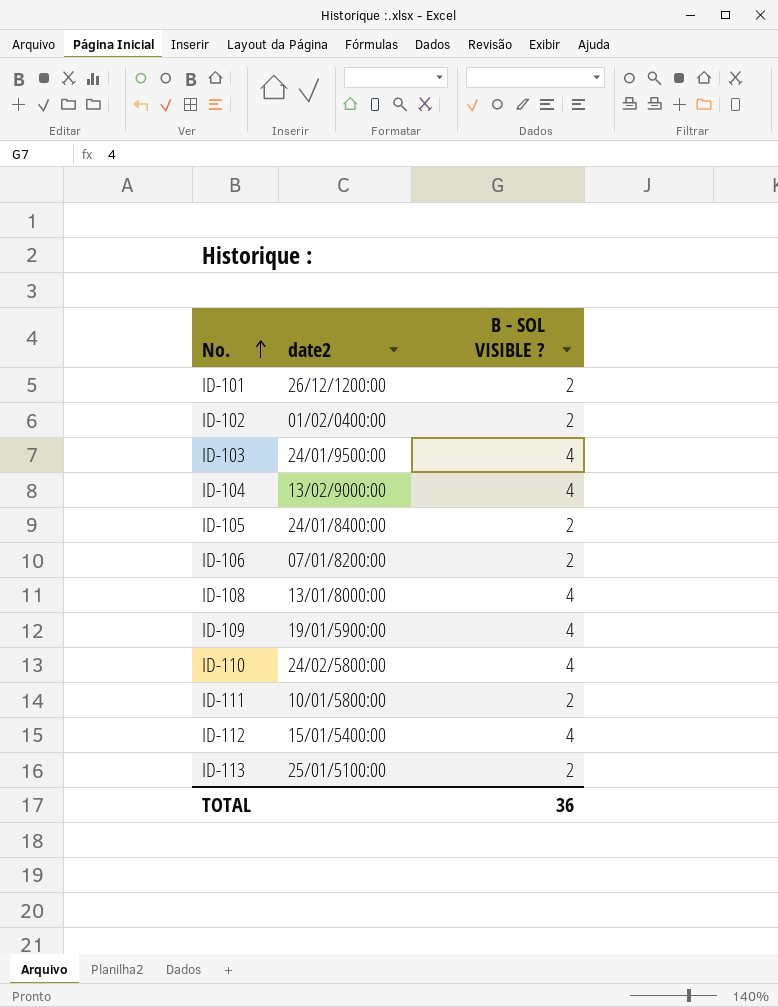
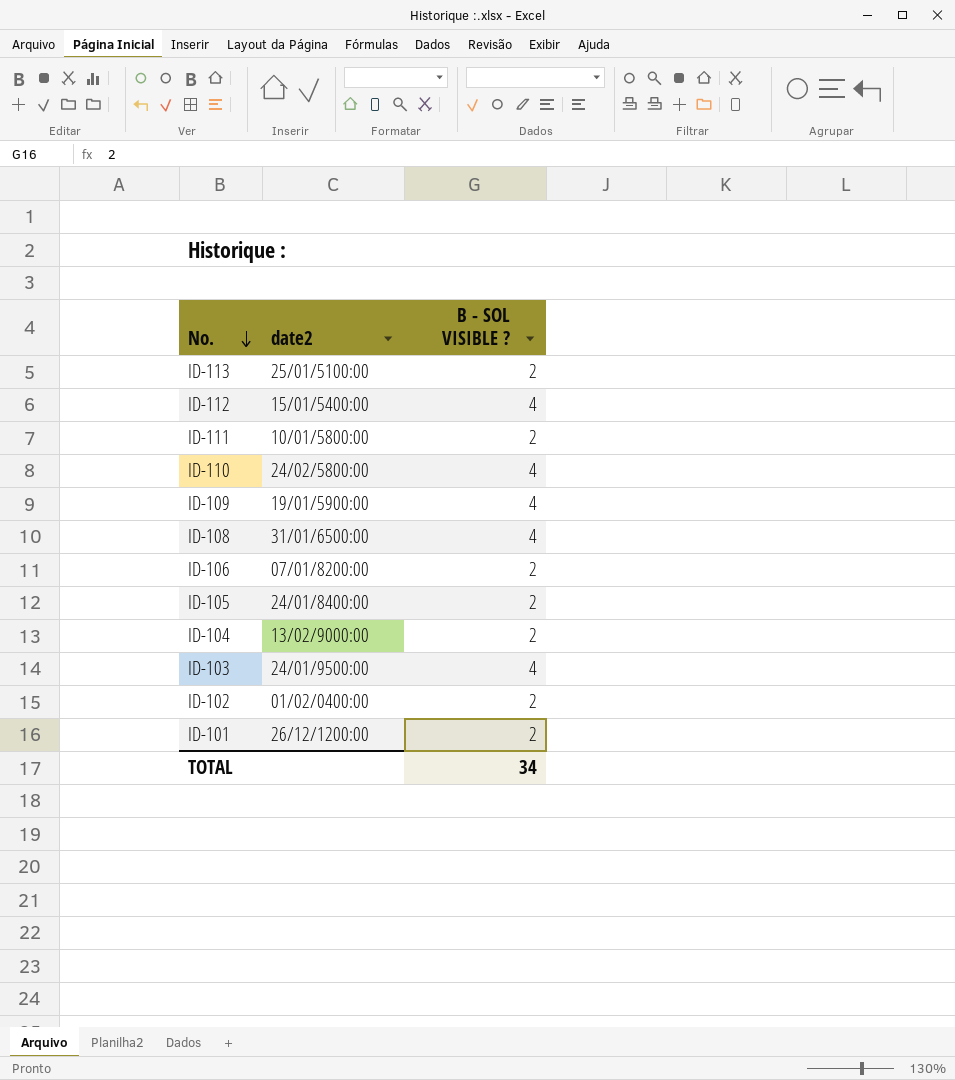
row order: No. ascending -> No. descending
ID-108 | date2: 13/01/8000:00 -> 31/01/6500:00
ID-104 | B - SOL VISIBLE ?: 4 -> 2
TOTAL | B - SOL VISIBLE ?: 36 -> 34

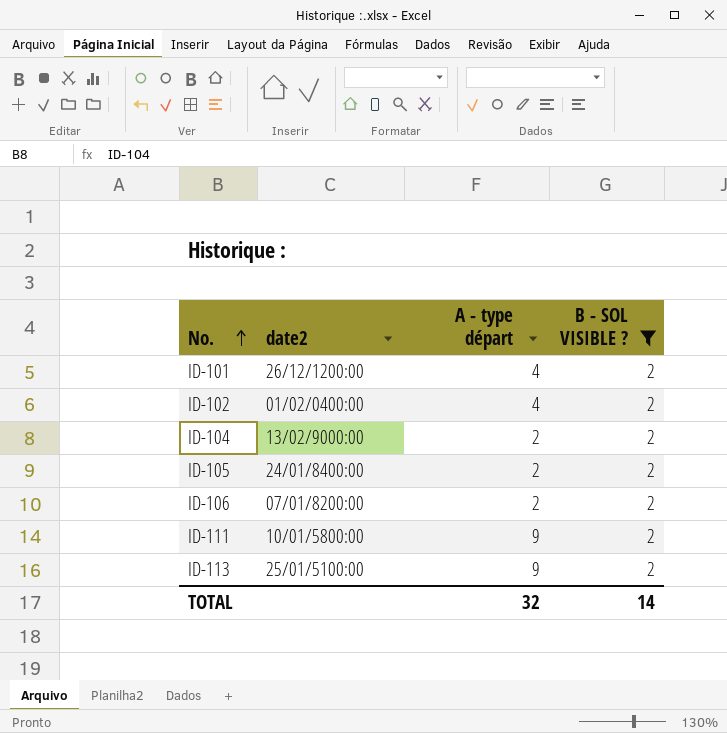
filter: none -> B - SOL VISIBLE ? = 2
row order: No. descending -> No. ascending
column A - type départ | position: none -> 3
TOTAL | B - SOL VISIBLE ?: 34 -> 14

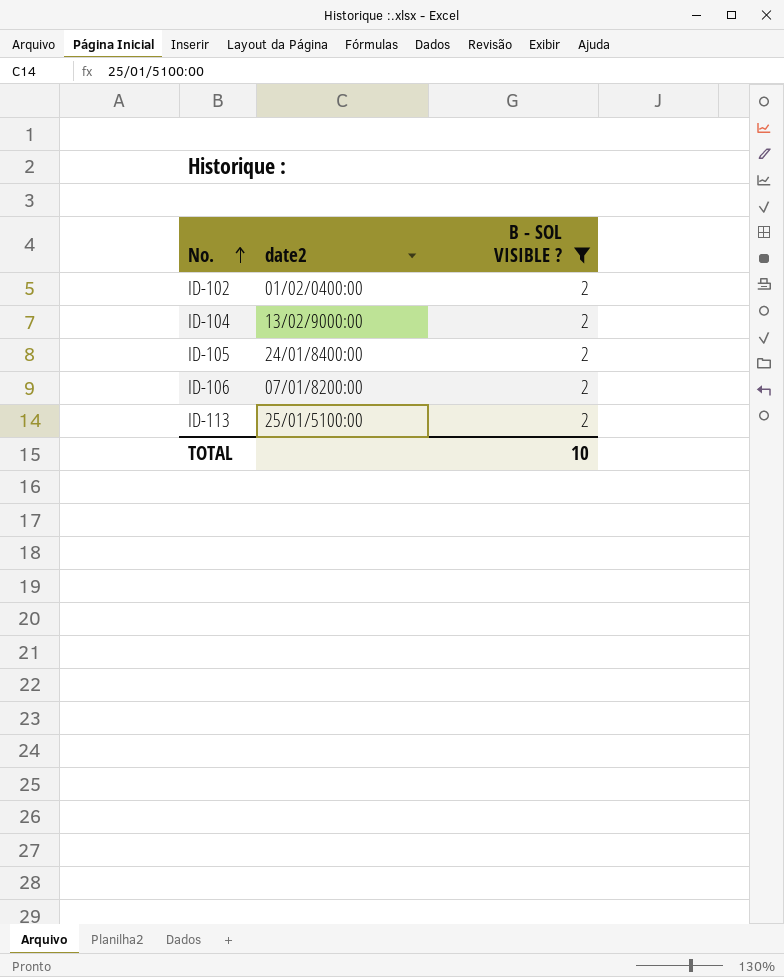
column A - type départ | position: 3 -> none
row ID-101: 26/12/1200:00 | 4 | 2 -> none
row ID-111: 10/01/5800:00 | 9 | 2 -> none
TOTAL | B - SOL VISIBLE ?: 14 -> 10

